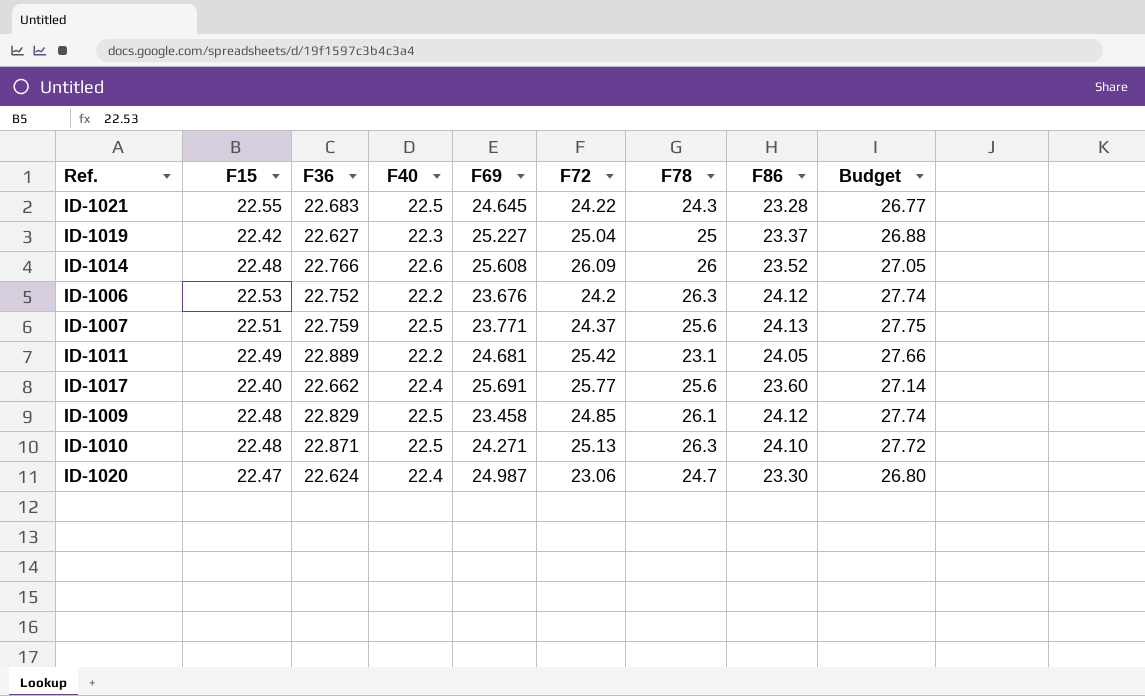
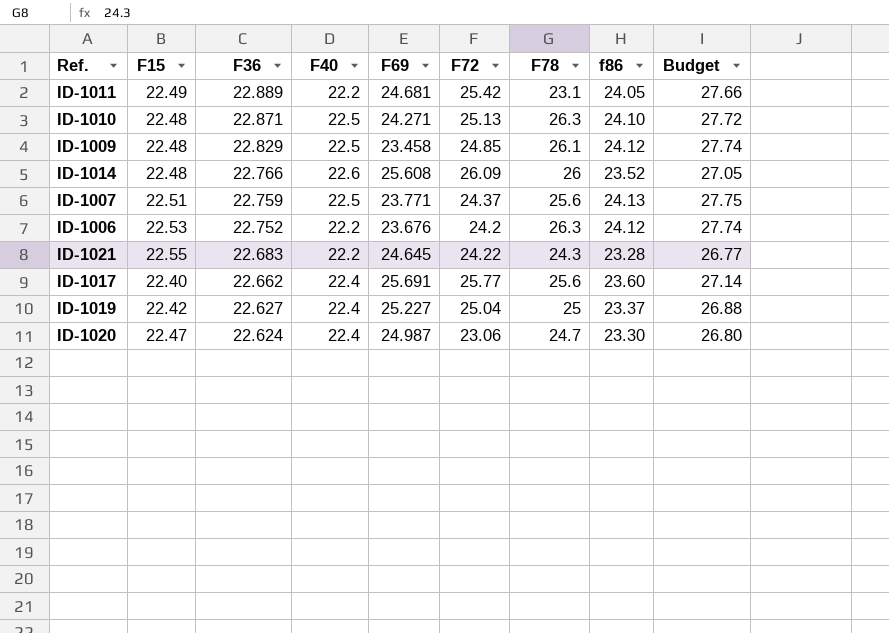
row order: none -> F36 descending
column name: F86 -> f86
ID-1021 | F40: 22.5 -> 22.2
ID-1019 | F40: 22.3 -> 22.4

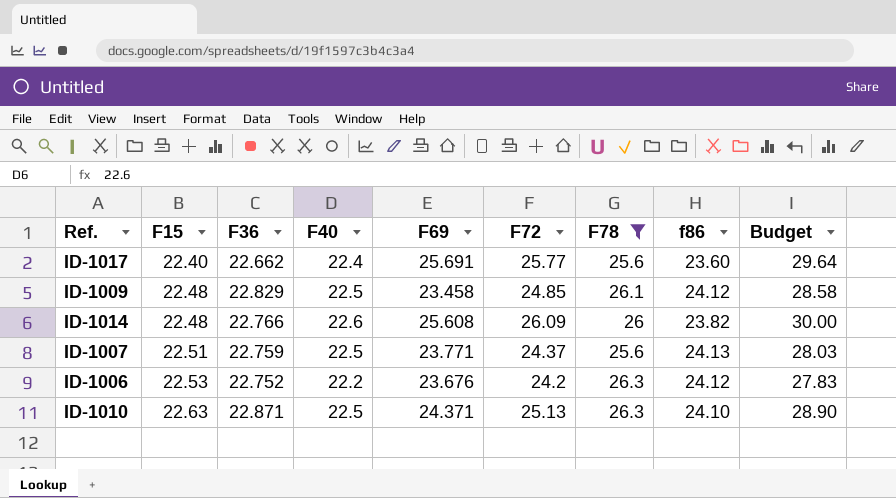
filter: none -> F78 >= 25.6
row order: F36 descending -> F15 ascending
column Budget | formula: [f86] * 1.15 -> [F72] * 1.15
ID-1014 | f86: 23.52 -> 23.82
ID-1010 | F15: 22.48 -> 22.63
ID-1010 | F69: 24.271 -> 24.371

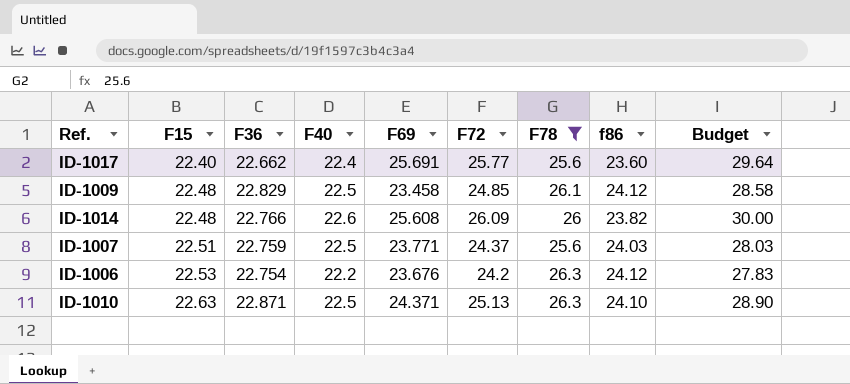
ID-1007 | f86: 24.13 -> 24.03
ID-1006 | F36: 22.752 -> 22.754

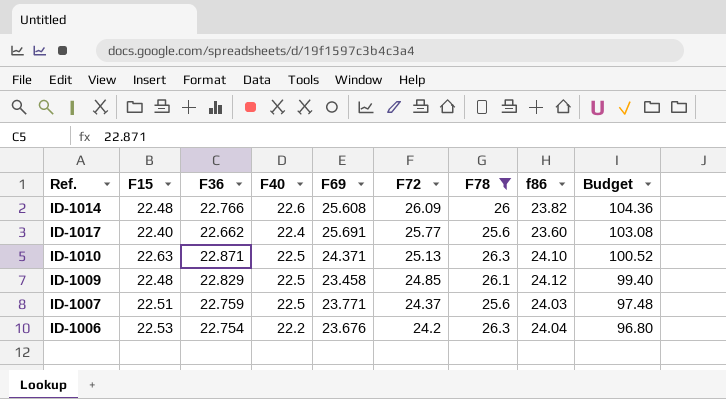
row order: F15 ascending -> F72 descending
column Budget | formula: [F72] * 1.15 -> [F72] * 4
ID-1006 | f86: 24.12 -> 24.04

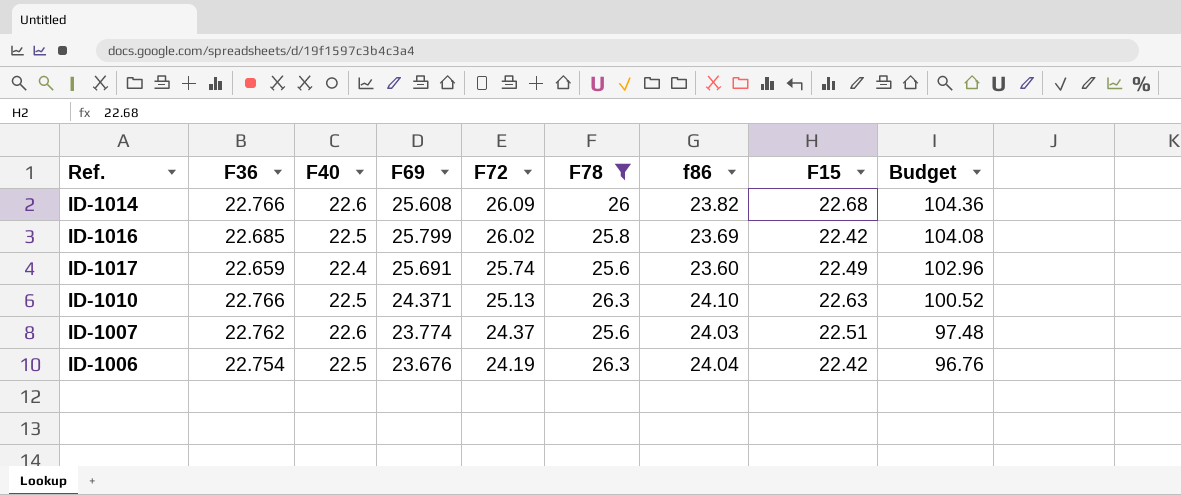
column F15 | position: 2 -> 8
row ID-1009: 22.48 | 22.829 | 22.5 | 23.458 | 24.85 | 26.1 | 24.12 | 99.40 -> none
ID-1014 | F15: 22.48 -> 22.68
row ID-1016: none -> 22.685 | 22.5 | 25.799 | 26.02 | 25.8 | 23.69 | 22.42 | 104.08
ID-1017 | F36: 22.662 -> 22.659
ID-1017 | F72: 25.77 -> 25.74
ID-1017 | F15: 22.40 -> 22.49
ID-1017 | Budget: 103.08 -> 102.96
ID-1010 | F36: 22.871 -> 22.766
ID-1007 | F36: 22.759 -> 22.762
ID-1007 | F40: 22.5 -> 22.6
ID-1007 | F69: 23.771 -> 23.774
ID-1006 | F40: 22.2 -> 22.5
ID-1006 | F72: 24.2 -> 24.19
ID-1006 | F15: 22.53 -> 22.42
ID-1006 | Budget: 96.80 -> 96.76

